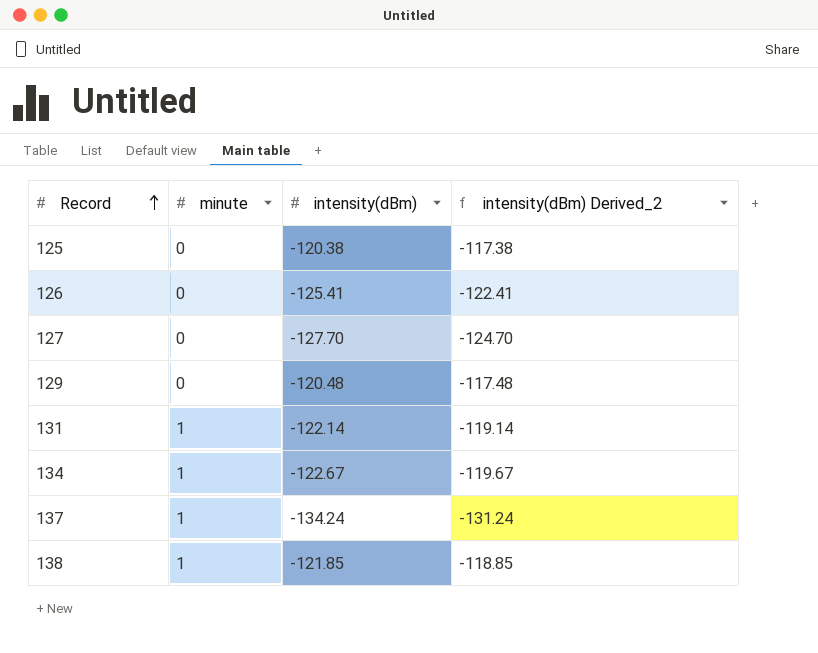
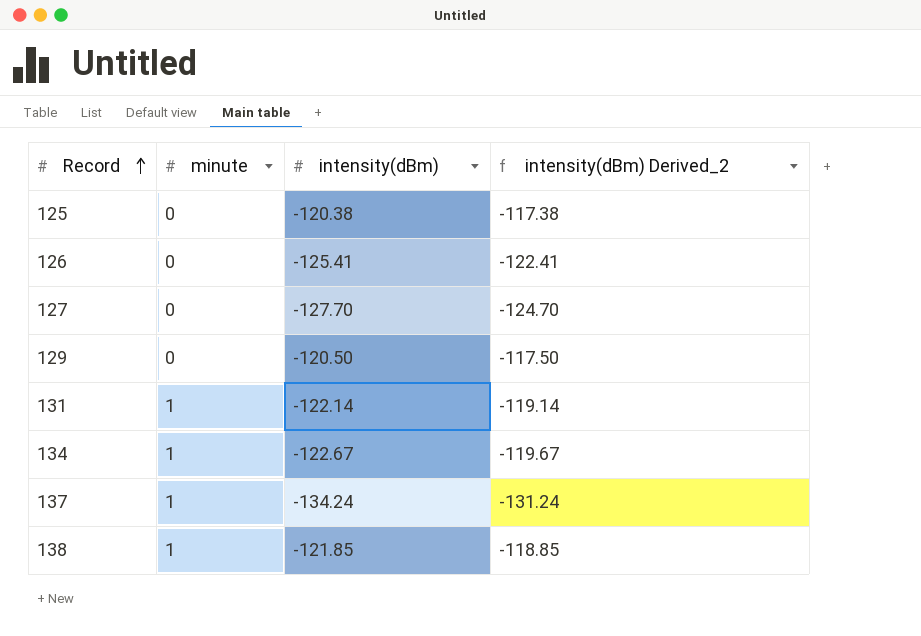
129 | intensity(dBm): -120.48 -> -120.50
129 | intensity(dBm) Derived_2: -117.48 -> -117.50

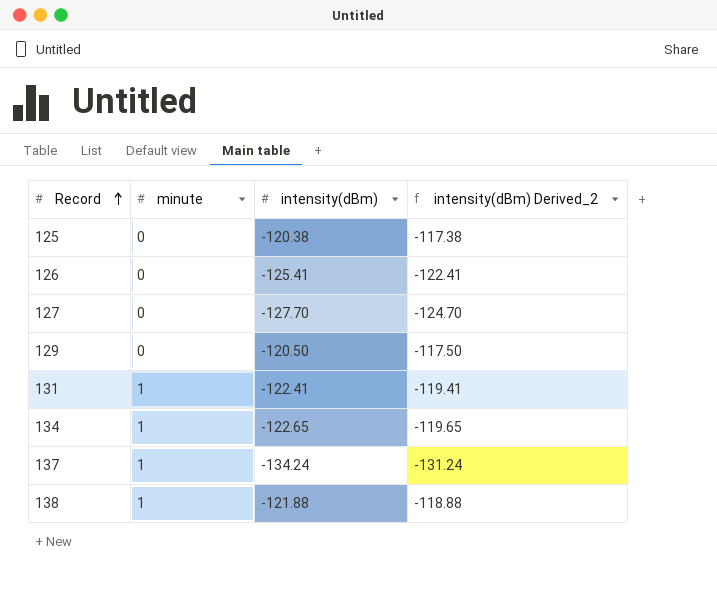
131 | intensity(dBm): -122.14 -> -122.41
131 | intensity(dBm) Derived_2: -119.14 -> -119.41
134 | intensity(dBm): -122.67 -> -122.65
134 | intensity(dBm) Derived_2: -119.67 -> -119.65
138 | intensity(dBm): -121.85 -> -121.88
138 | intensity(dBm) Derived_2: -118.85 -> -118.88

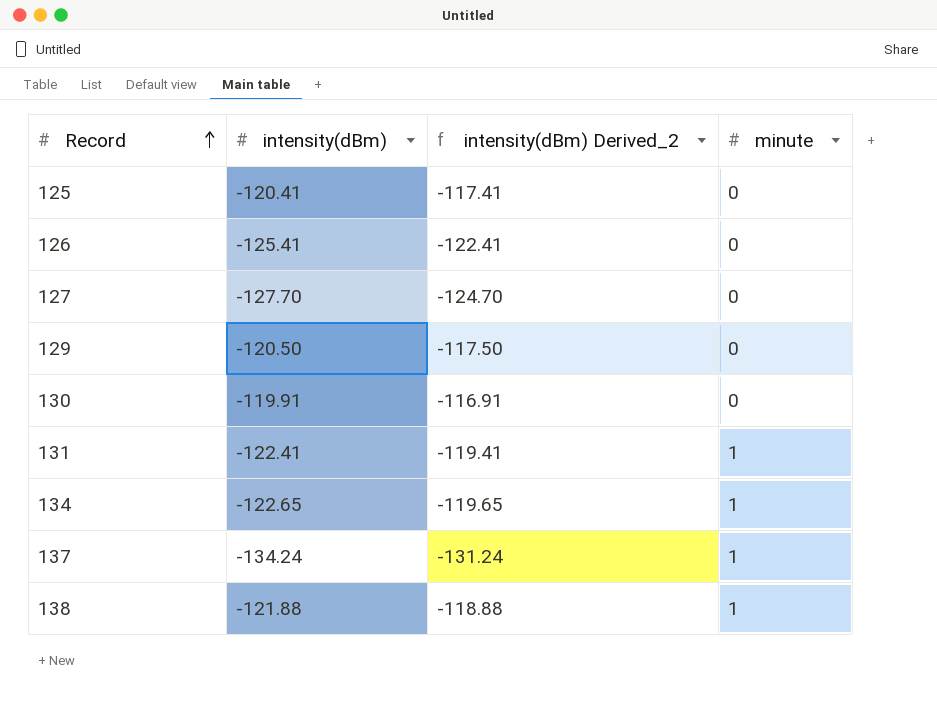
column minute | position: 2 -> 4
125 | intensity(dBm): -120.38 -> -120.41
125 | intensity(dBm) Derived_2: -117.38 -> -117.41
row 130: none -> -119.91 | -116.91 | 0

